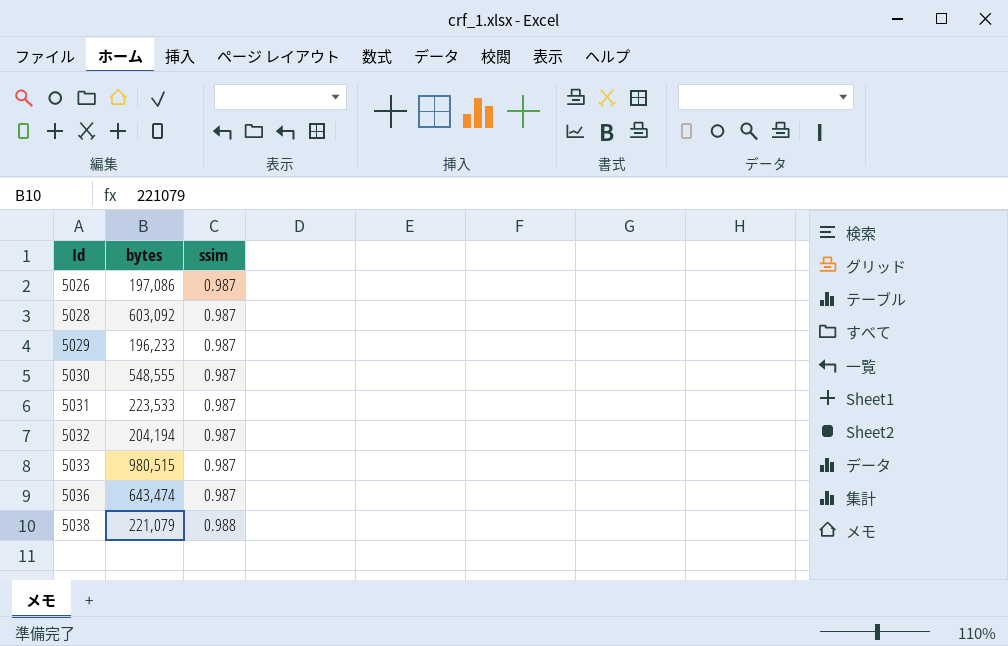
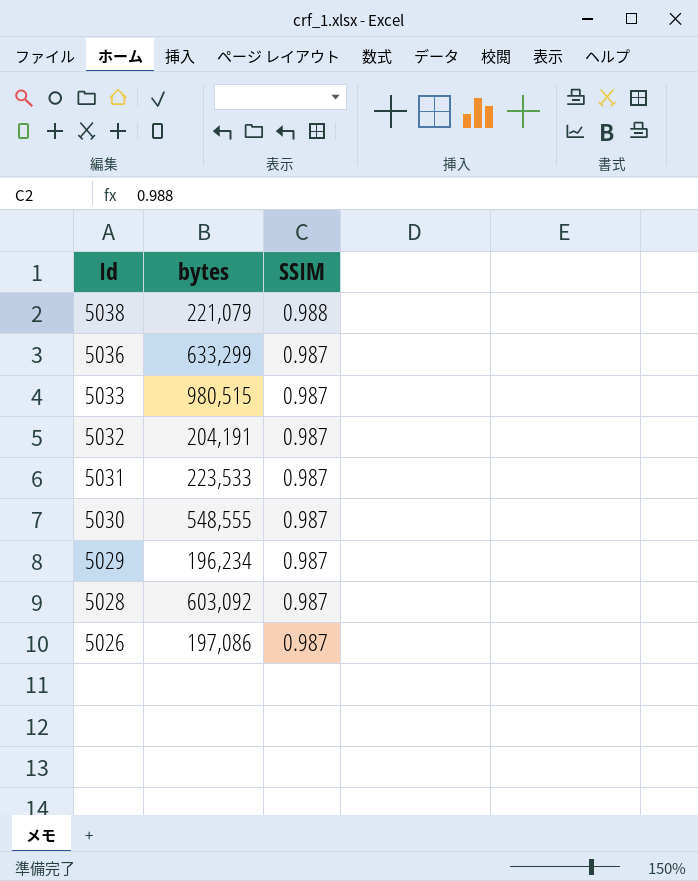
row order: Id ascending -> Id descending
column name: ssim -> SSIM
5036 | bytes: 643,474 -> 633,299
5032 | bytes: 204,194 -> 204,191
5029 | bytes: 196,233 -> 196,234

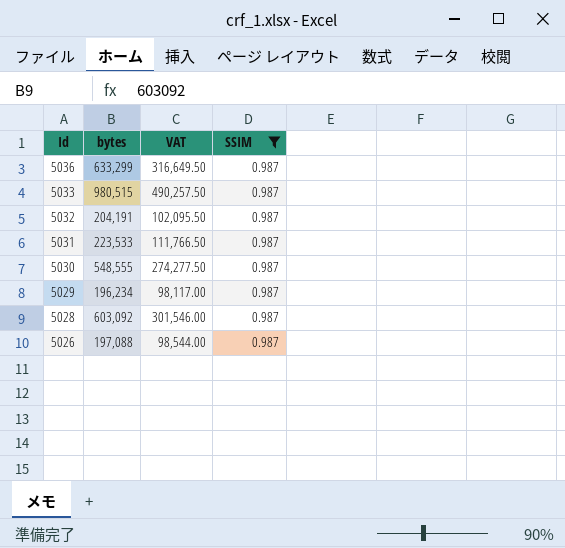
filter: none -> SSIM = 0.987
column VAT | formula: none -> [bytes] * 0.5
5026 | bytes: 197,086 -> 197,088

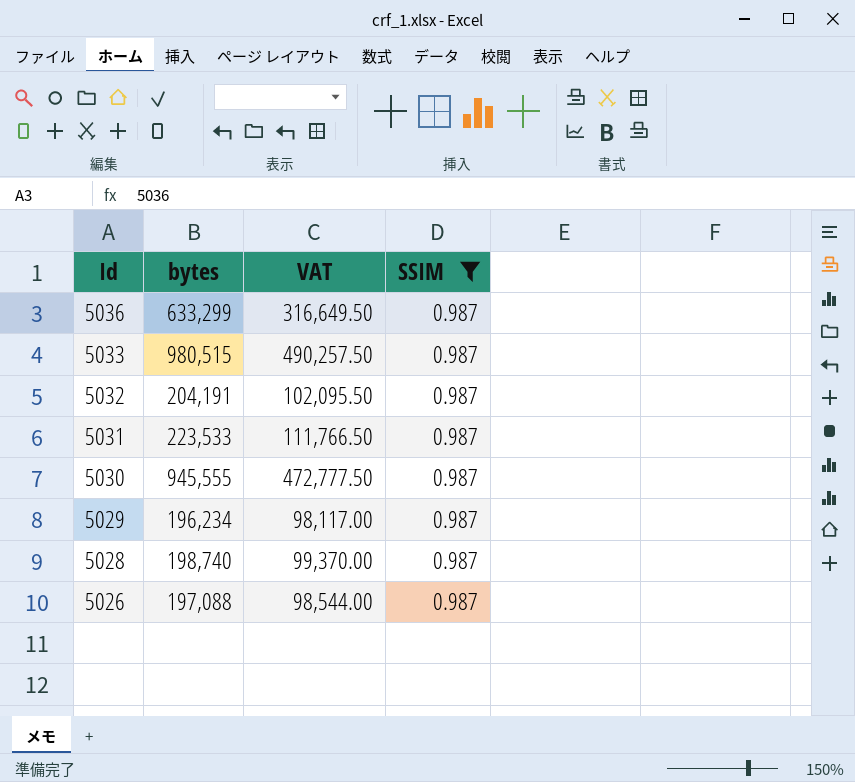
5030 | bytes: 548,555 -> 945,555
5030 | VAT: 274,277.50 -> 472,777.50
5028 | bytes: 603,092 -> 198,740
5028 | VAT: 301,546.00 -> 99,370.00

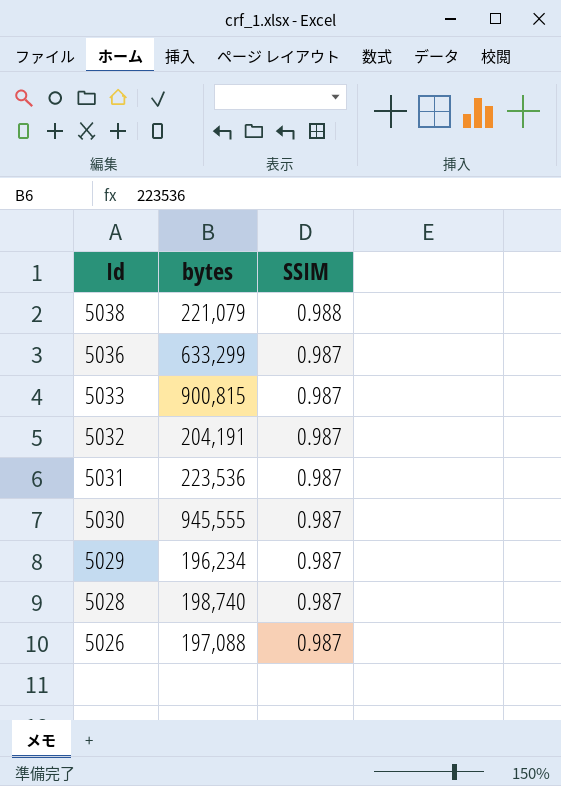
filter: SSIM = 0.987 -> none
column VAT | formula: [bytes] * 0.5 -> none
5033 | bytes: 980,515 -> 900,815
5031 | bytes: 223,533 -> 223,536

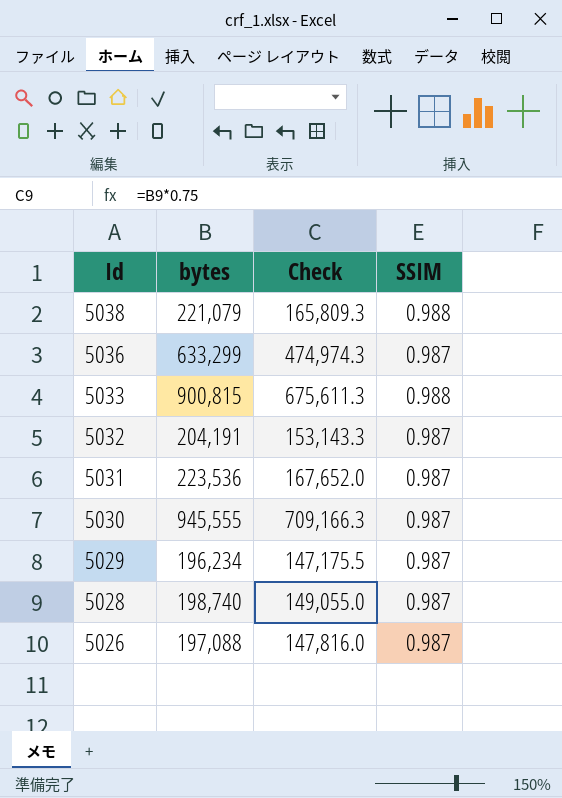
column Check | formula: none -> [bytes] * 0.75
5033 | SSIM: 0.987 -> 0.988

